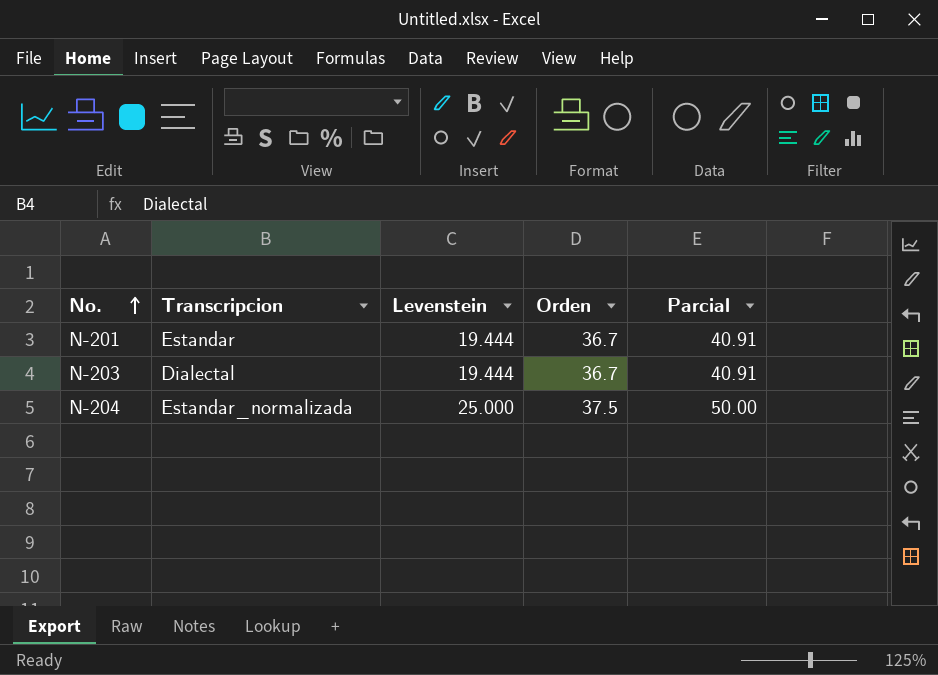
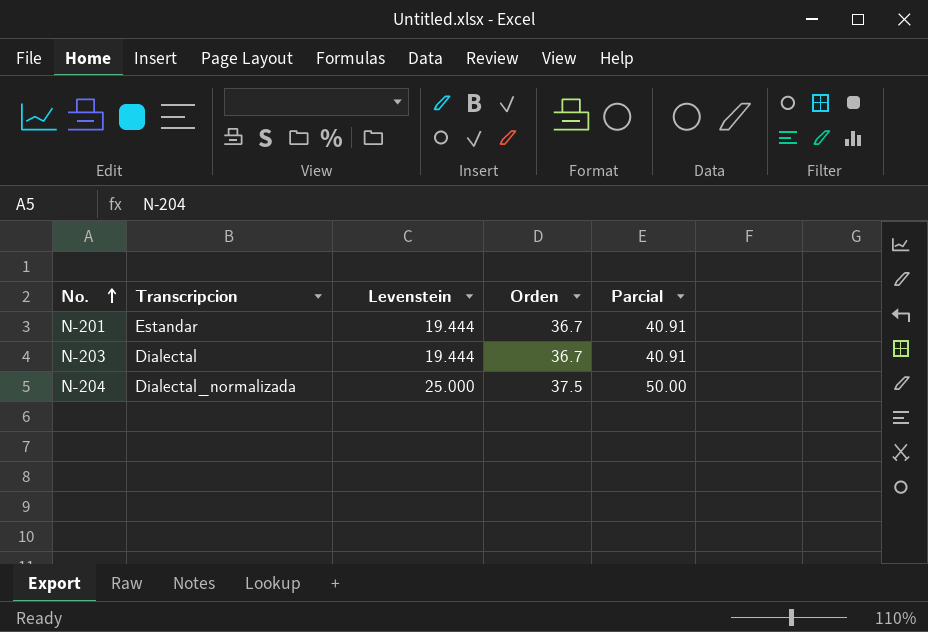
N-204 | Transcripcion: Estandar_normalizada -> Dialectal_normalizada

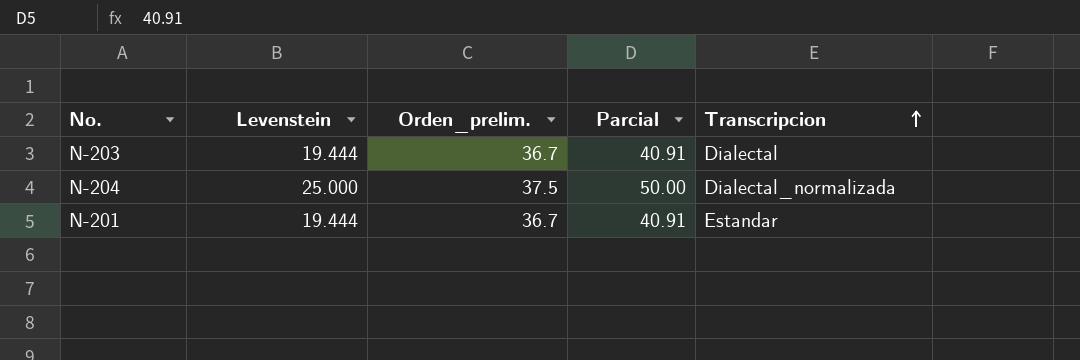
row order: No. ascending -> Transcripcion ascending
column name: Orden -> Orden_prelim.
column Transcripcion | position: 2 -> 5

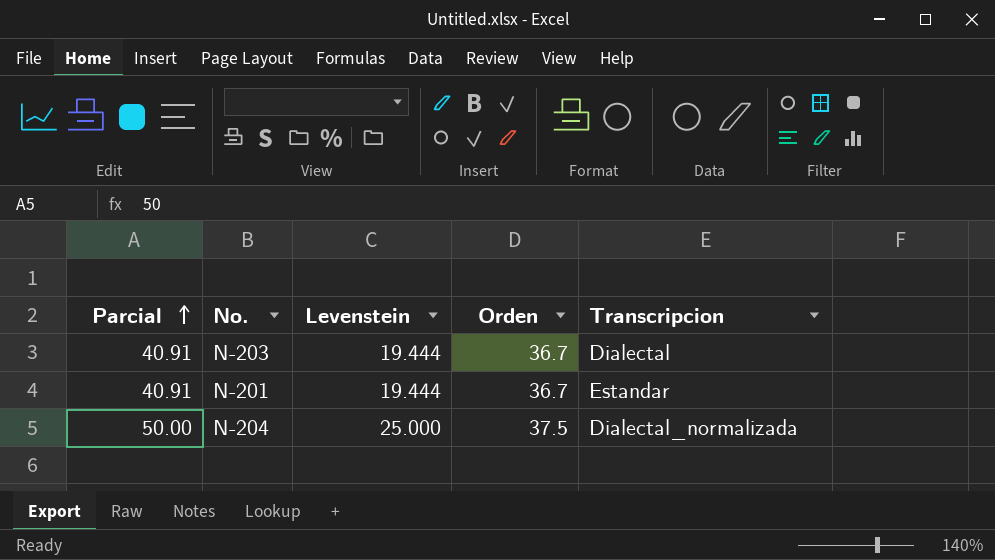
row order: Transcripcion ascending -> Parcial ascending
column Parcial | position: 4 -> 1
column name: Orden_prelim. -> Orden

